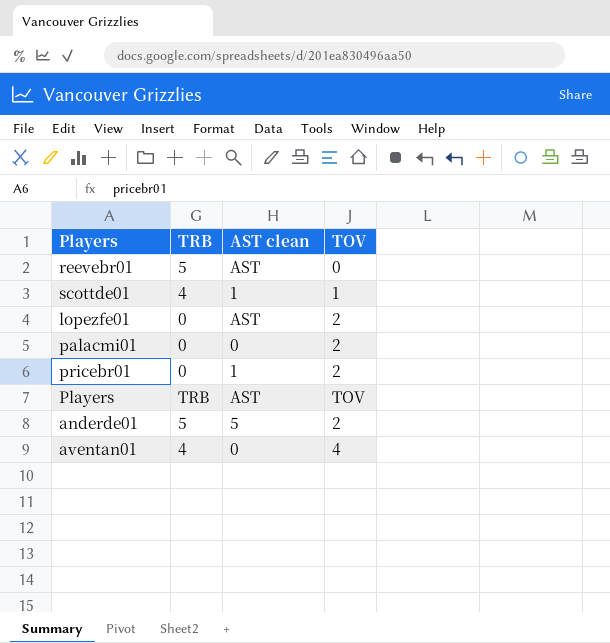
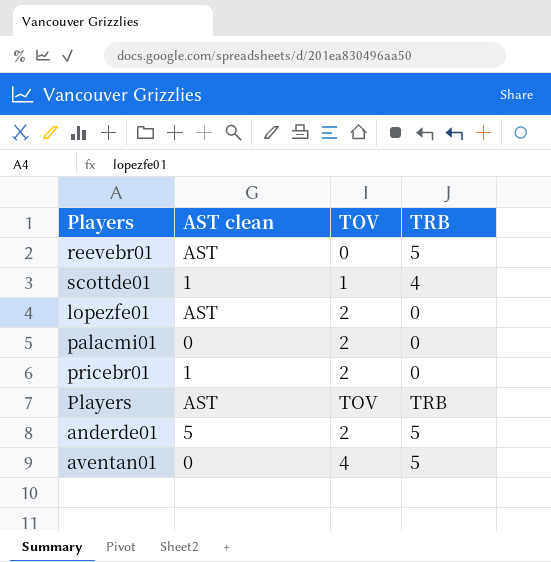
column TRB | position: 2 -> 4
aventan01 | TRB: 4 -> 5

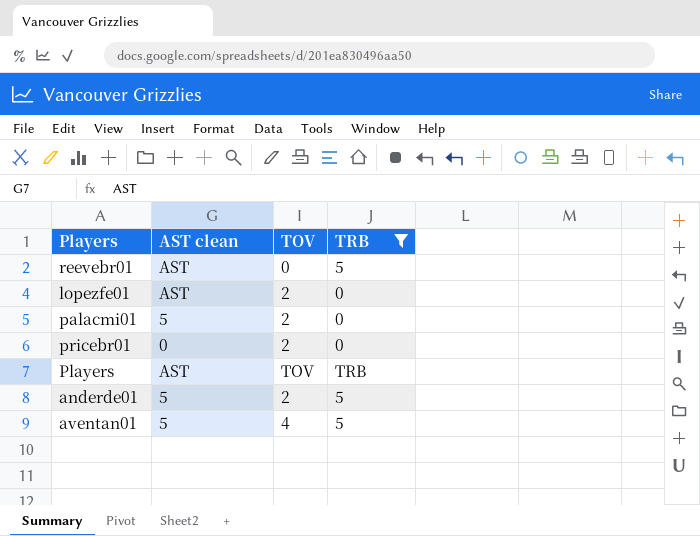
filter: none -> TRB != 4
palacmi01 | AST clean: 0 -> 5
pricebr01 | AST clean: 1 -> 0
aventan01 | AST clean: 0 -> 5

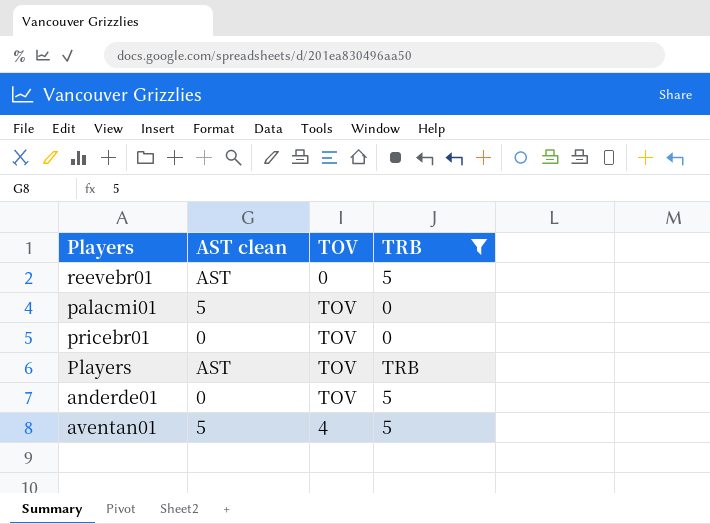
row lopezfe01: AST | 2 | 0 -> none
palacmi01 | TOV: 2 -> TOV
pricebr01 | TOV: 2 -> TOV
anderde01 | AST clean: 5 -> 0
anderde01 | TOV: 2 -> TOV

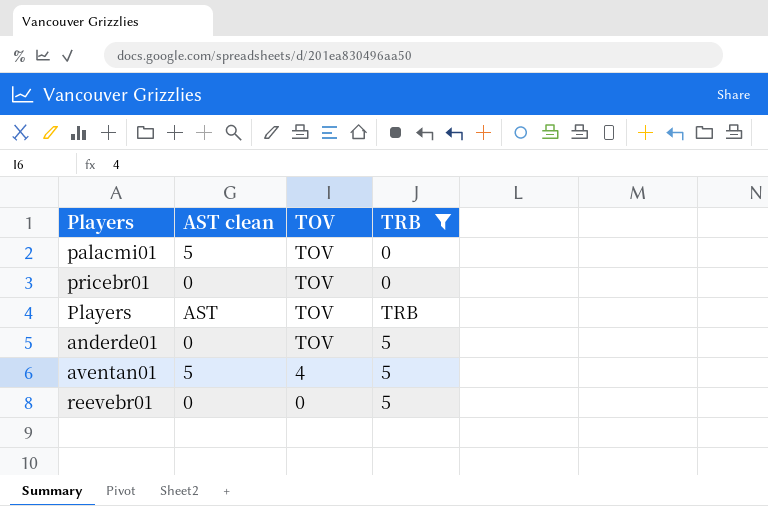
row order: none -> TOV descending
reevebr01 | AST clean: AST -> 0

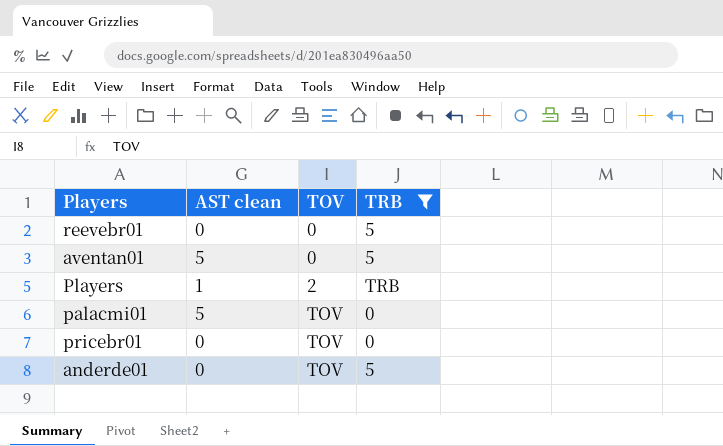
row order: TOV descending -> TOV ascending
aventan01 | TOV: 4 -> 0
Players | AST clean: AST -> 1
Players | TOV: TOV -> 2

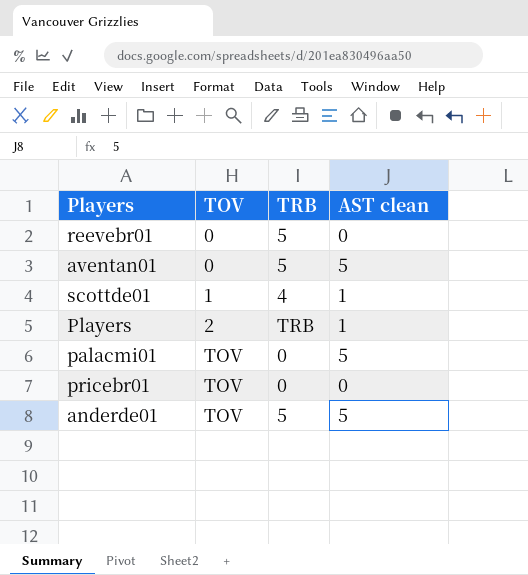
filter: TRB != 4 -> none
column AST clean | position: 2 -> 4
anderde01 | AST clean: 0 -> 5

